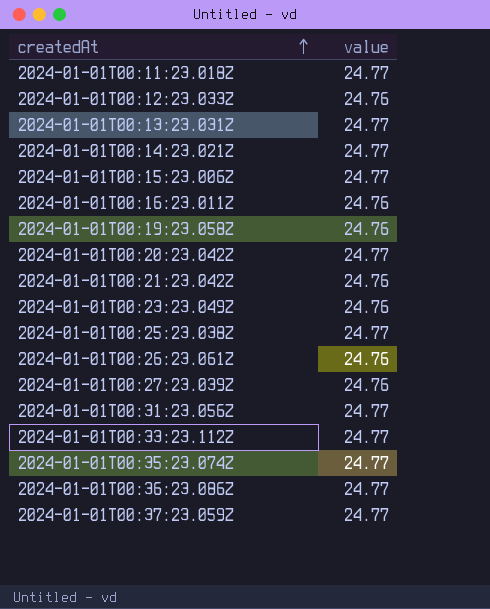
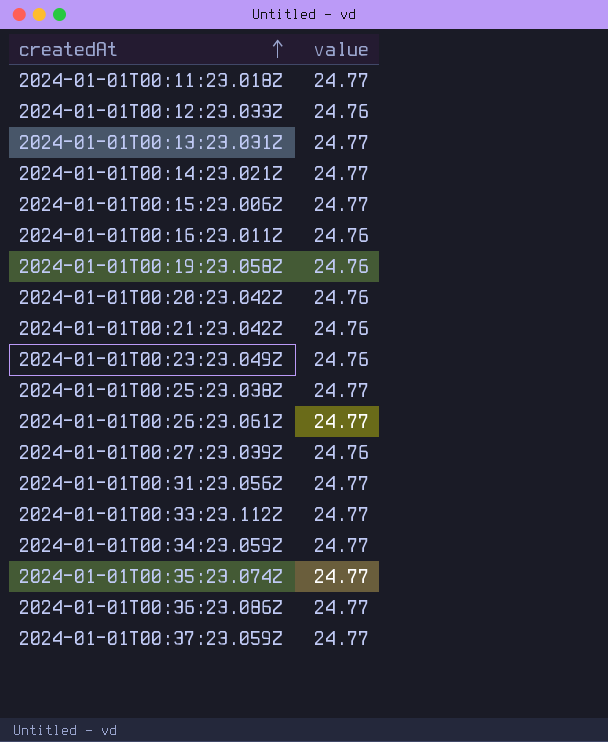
2024-01-01T00:20:23.042Z | value: 24.77 -> 24.76
2024-01-01T00:26:23.061Z | value: 24.76 -> 24.77
row 2024-01-01T00:34:23.059Z: none -> 24.77

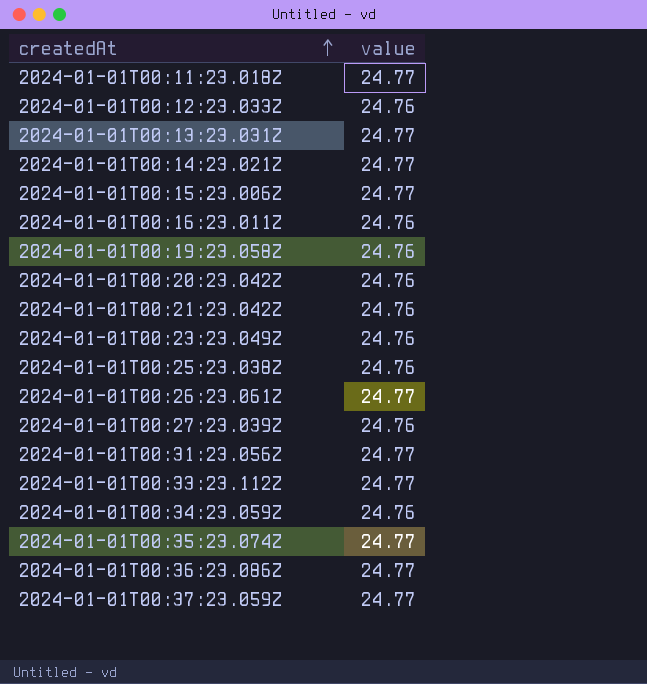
2024-01-01T00:25:23.038Z | value: 24.77 -> 24.76
2024-01-01T00:34:23.059Z | value: 24.77 -> 24.76

